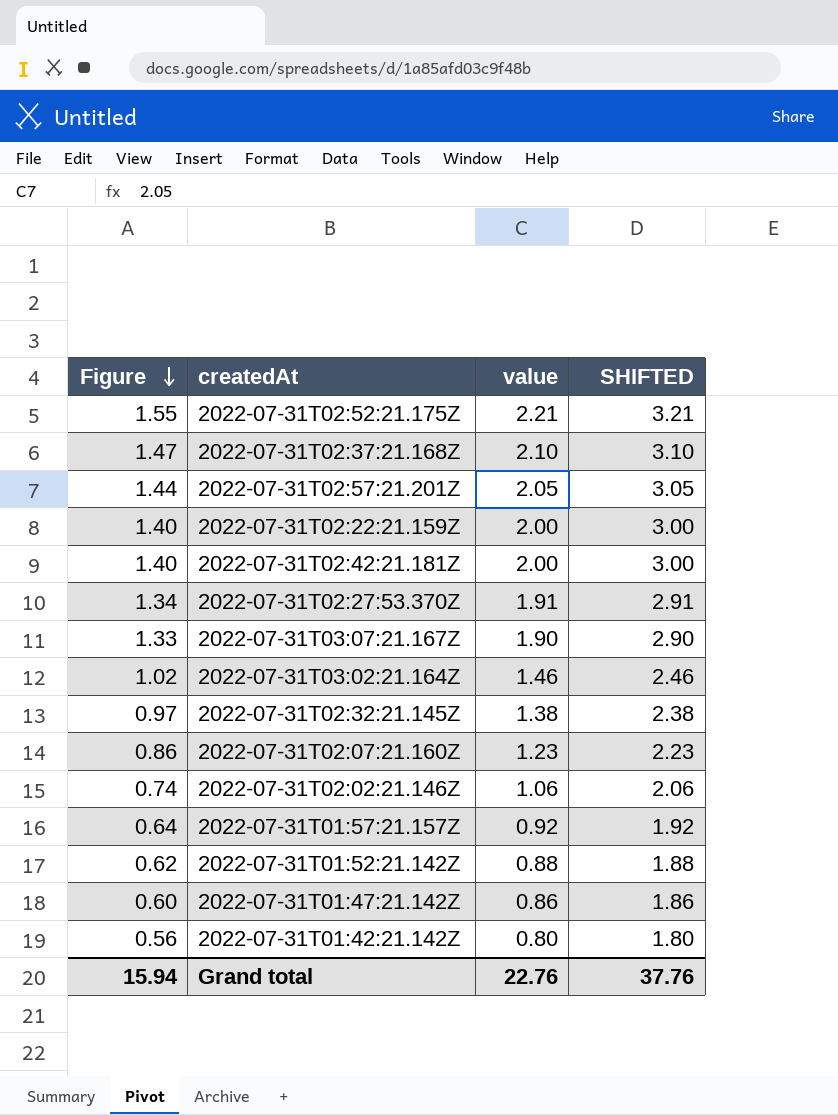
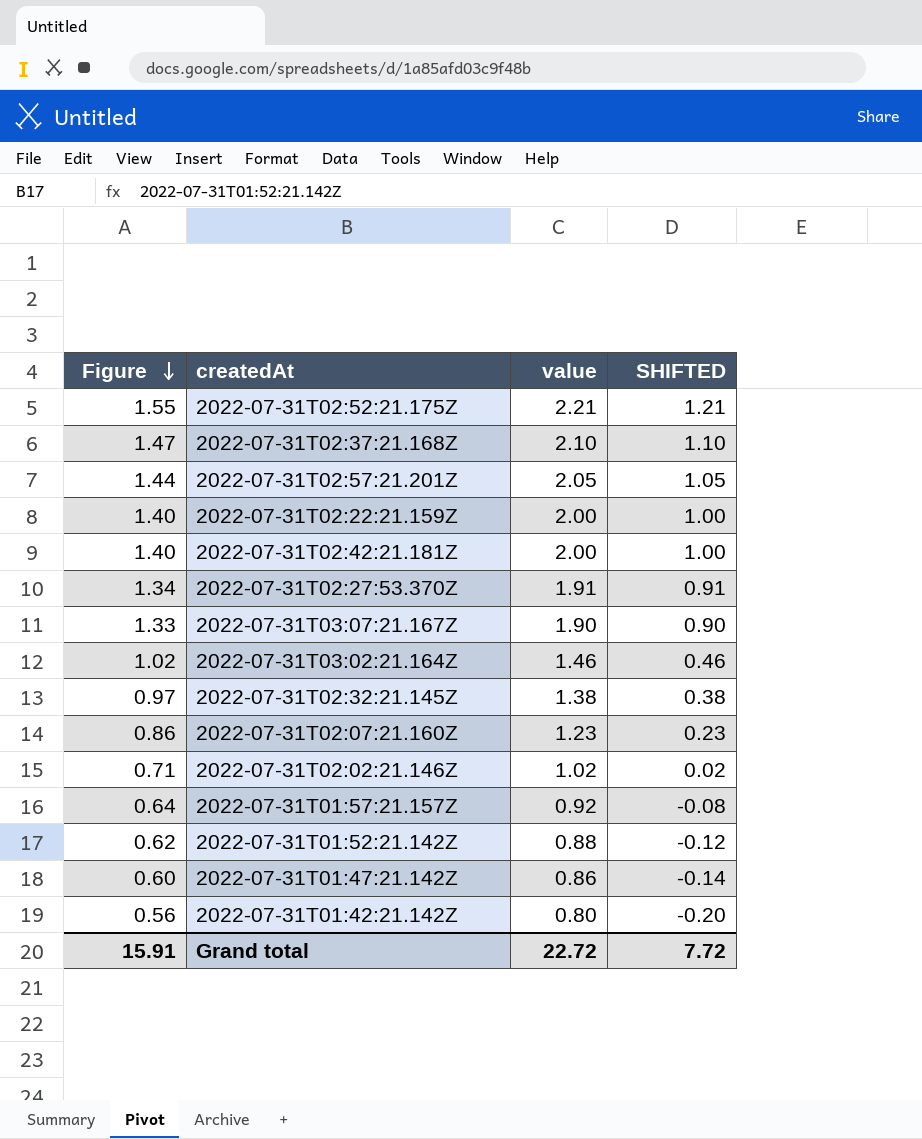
column SHIFTED | formula: [value] + 1 -> [value] - 1
2022-07-31T02:02:21.146Z | Figure: 0.74 -> 0.71
2022-07-31T02:02:21.146Z | value: 1.06 -> 1.02
Grand total | Figure: 15.94 -> 15.91
Grand total | value: 22.76 -> 22.72
Grand total | SHIFTED: 37.76 -> 7.72

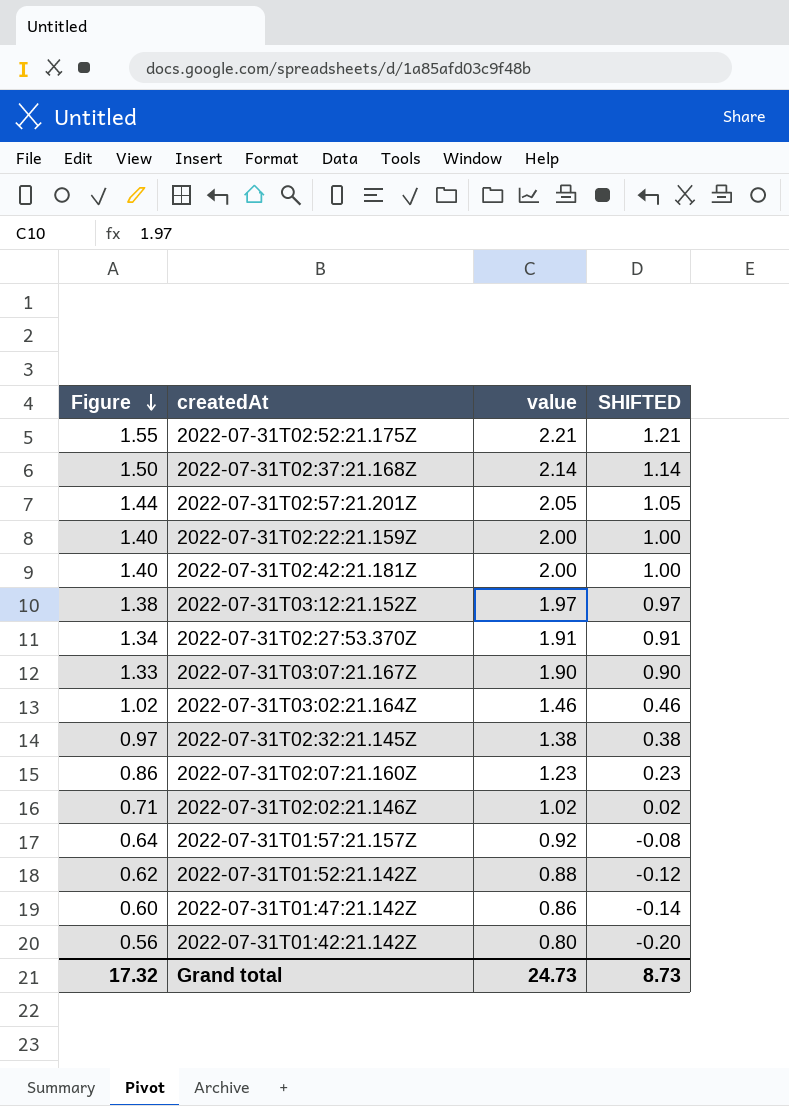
2022-07-31T02:37:21.168Z | Figure: 1.47 -> 1.50
2022-07-31T02:37:21.168Z | value: 2.10 -> 2.14
2022-07-31T02:37:21.168Z | SHIFTED: 1.10 -> 1.14
row 2022-07-31T03:12:21.152Z: none -> 1.38 | 1.97 | 0.97
Grand total | Figure: 15.91 -> 17.32
Grand total | value: 22.72 -> 24.73
Grand total | SHIFTED: 7.72 -> 8.73

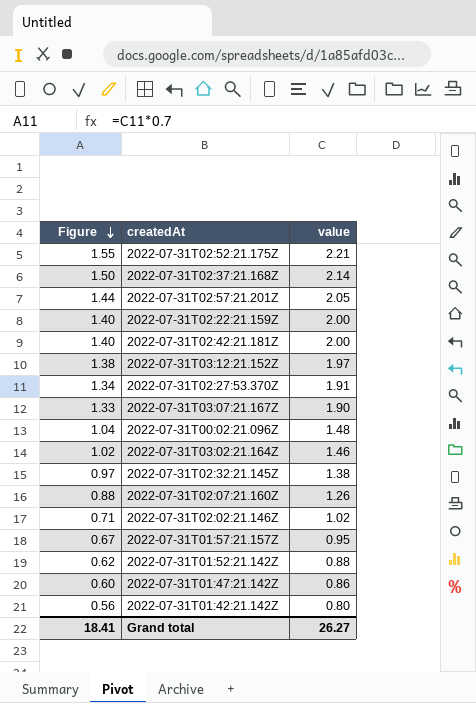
column SHIFTED | formula: [value] - 1 -> none
row 2022-07-31T00:02:21.096Z: none -> 1.04 | 1.48
2022-07-31T02:07:21.160Z | Figure: 0.86 -> 0.88
2022-07-31T02:07:21.160Z | value: 1.23 -> 1.26
2022-07-31T01:57:21.157Z | Figure: 0.64 -> 0.67
2022-07-31T01:57:21.157Z | value: 0.92 -> 0.95
Grand total | Figure: 17.32 -> 18.41
Grand total | value: 24.73 -> 26.27

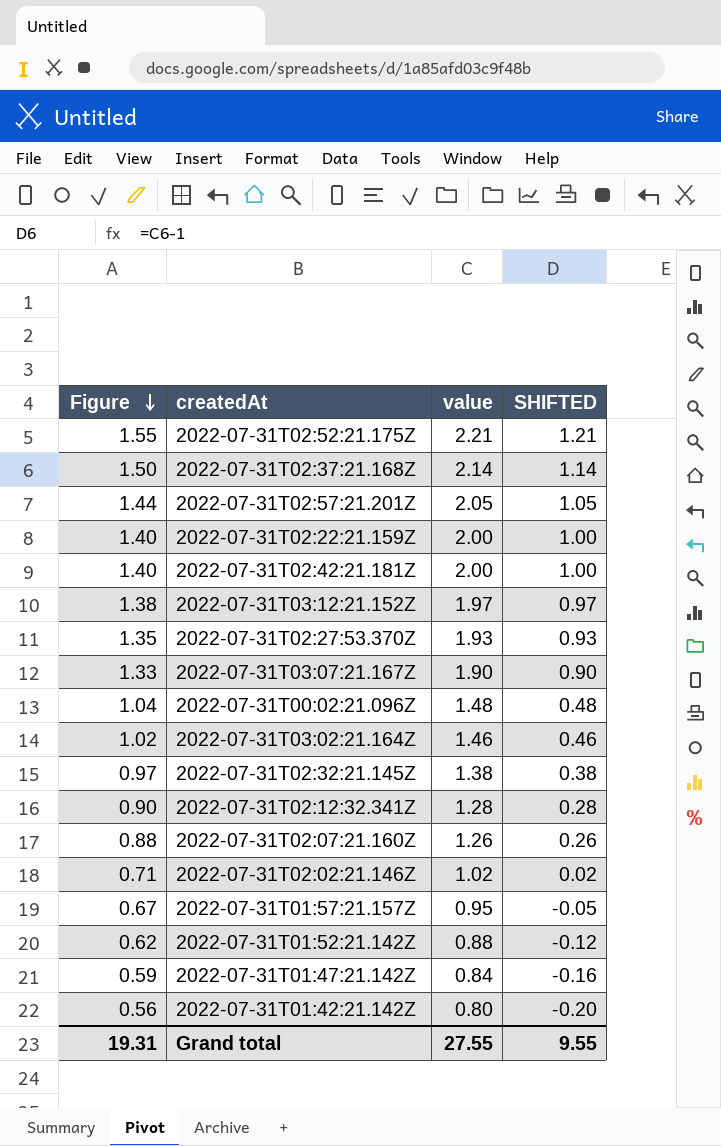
column SHIFTED | formula: none -> [value] - 1
2022-07-31T02:27:53.370Z | Figure: 1.34 -> 1.35
2022-07-31T02:27:53.370Z | value: 1.91 -> 1.93
row 2022-07-31T02:12:32.341Z: none -> 0.90 | 1.28 | 0.28
2022-07-31T01:47:21.142Z | Figure: 0.60 -> 0.59
2022-07-31T01:47:21.142Z | value: 0.86 -> 0.84
Grand total | Figure: 18.41 -> 19.31
Grand total | value: 26.27 -> 27.55

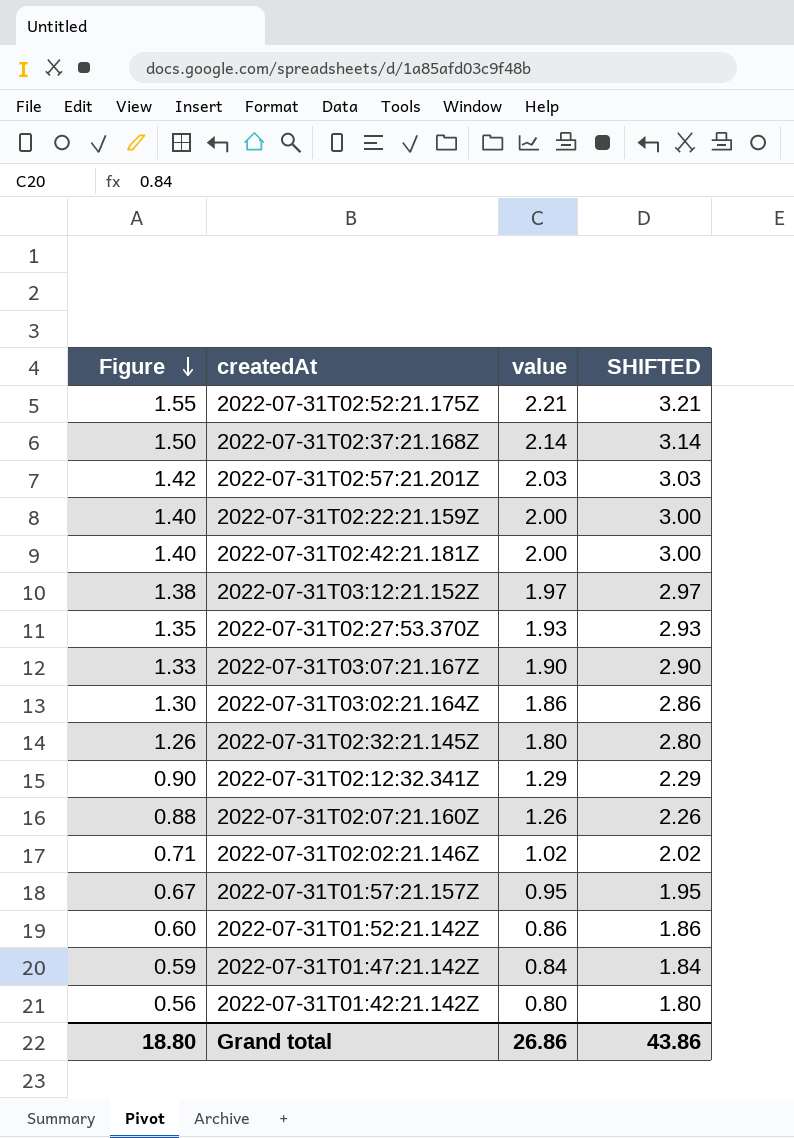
column SHIFTED | formula: [value] - 1 -> [value] + 1
row 2022-07-31T00:02:21.096Z: 1.04 | 1.48 | 0.48 -> none
2022-07-31T02:57:21.201Z | Figure: 1.44 -> 1.42
2022-07-31T02:57:21.201Z | value: 2.05 -> 2.03
2022-07-31T03:02:21.164Z | Figure: 1.02 -> 1.30
2022-07-31T03:02:21.164Z | value: 1.46 -> 1.86
2022-07-31T02:32:21.145Z | Figure: 0.97 -> 1.26
2022-07-31T02:32:21.145Z | value: 1.38 -> 1.80
2022-07-31T02:12:32.341Z | value: 1.28 -> 1.29
2022-07-31T01:52:21.142Z | Figure: 0.62 -> 0.60
2022-07-31T01:52:21.142Z | value: 0.88 -> 0.86
Grand total | Figure: 19.31 -> 18.80
Grand total | value: 27.55 -> 26.86
Grand total | SHIFTED: 9.55 -> 43.86

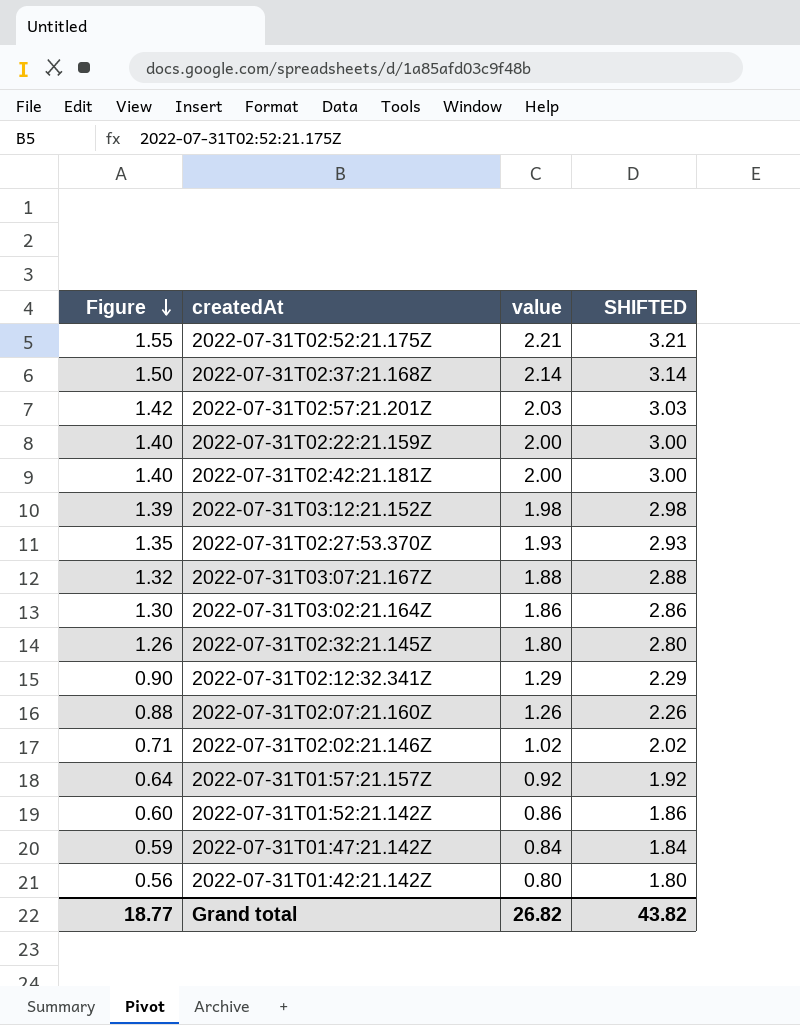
2022-07-31T03:12:21.152Z | Figure: 1.38 -> 1.39
2022-07-31T03:12:21.152Z | value: 1.97 -> 1.98
2022-07-31T03:12:21.152Z | SHIFTED: 2.97 -> 2.98
2022-07-31T03:07:21.167Z | Figure: 1.33 -> 1.32
2022-07-31T03:07:21.167Z | value: 1.90 -> 1.88
2022-07-31T03:07:21.167Z | SHIFTED: 2.90 -> 2.88
2022-07-31T01:57:21.157Z | Figure: 0.67 -> 0.64
2022-07-31T01:57:21.157Z | value: 0.95 -> 0.92
2022-07-31T01:57:21.157Z | SHIFTED: 1.95 -> 1.92
Grand total | Figure: 18.80 -> 18.77
Grand total | value: 26.86 -> 26.82
Grand total | SHIFTED: 43.86 -> 43.82

